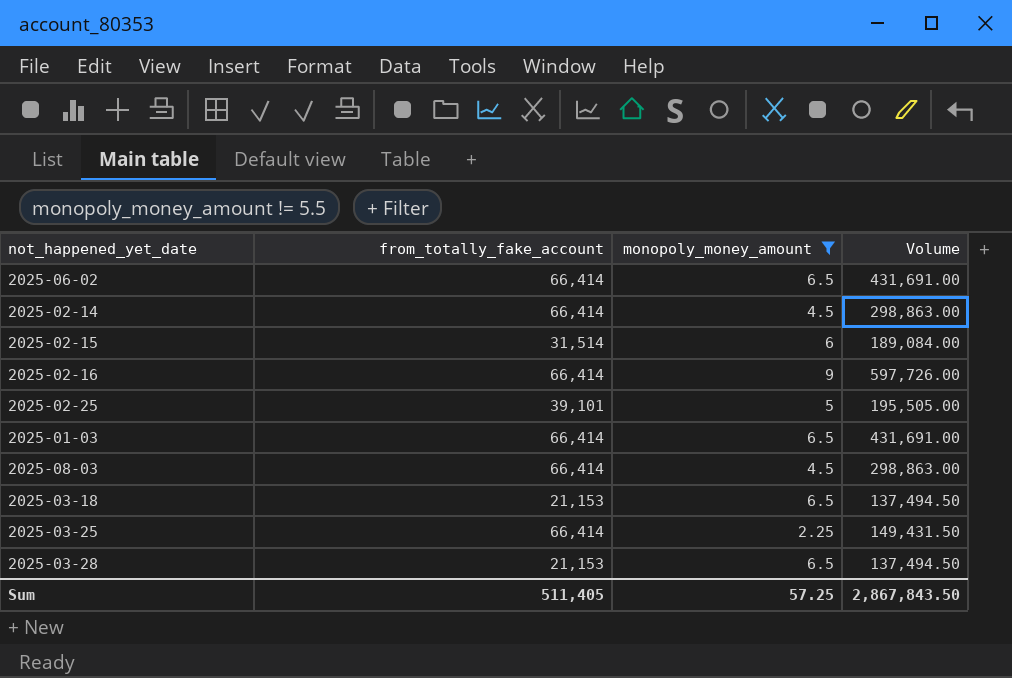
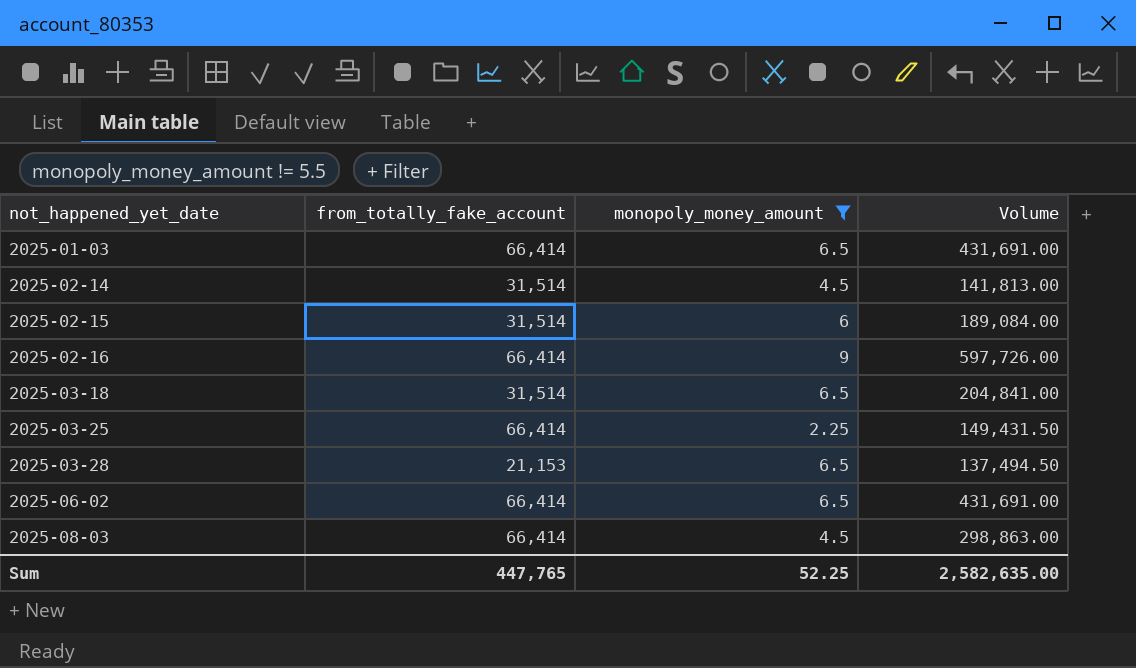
row order: none -> not_happened_yet_date ascending
row 2025-02-25: 39,101 | 5 | 195,505.00 -> none
2025-02-14 | from_totally_fake_account: 66,414 -> 31,514
2025-02-14 | Volume: 298,863.00 -> 141,813.00
2025-03-18 | from_totally_fake_account: 21,153 -> 31,514
2025-03-18 | Volume: 137,494.50 -> 204,841.00
Sum | from_totally_fake_account: 511,405 -> 447,765
Sum | monopoly_money_amount: 57.25 -> 52.25
Sum | Volume: 2,867,843.50 -> 2,582,635.00

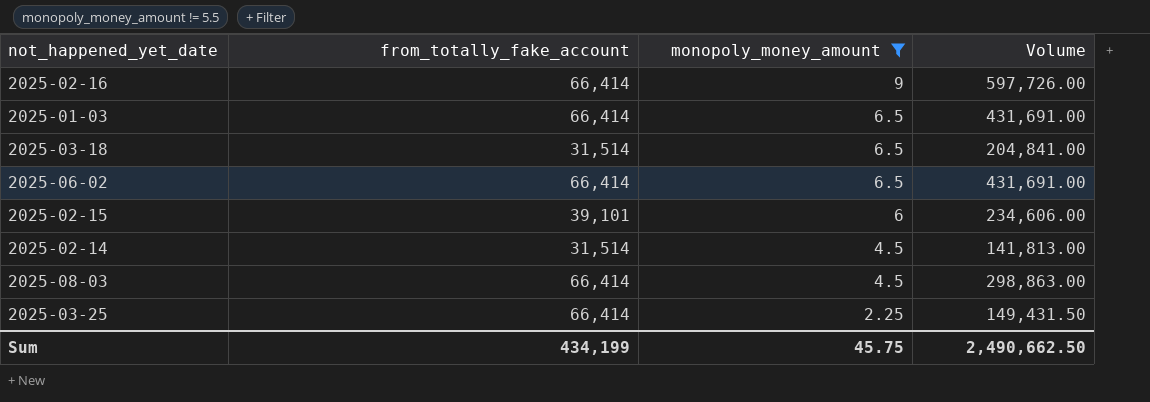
row order: not_happened_yet_date ascending -> monopoly_money_amount descending
row 2025-03-28: 21,153 | 6.5 | 137,494.50 -> none
2025-02-15 | from_totally_fake_account: 31,514 -> 39,101
2025-02-15 | Volume: 189,084.00 -> 234,606.00
Sum | from_totally_fake_account: 447,765 -> 434,199
Sum | monopoly_money_amount: 52.25 -> 45.75
Sum | Volume: 2,582,635.00 -> 2,490,662.50

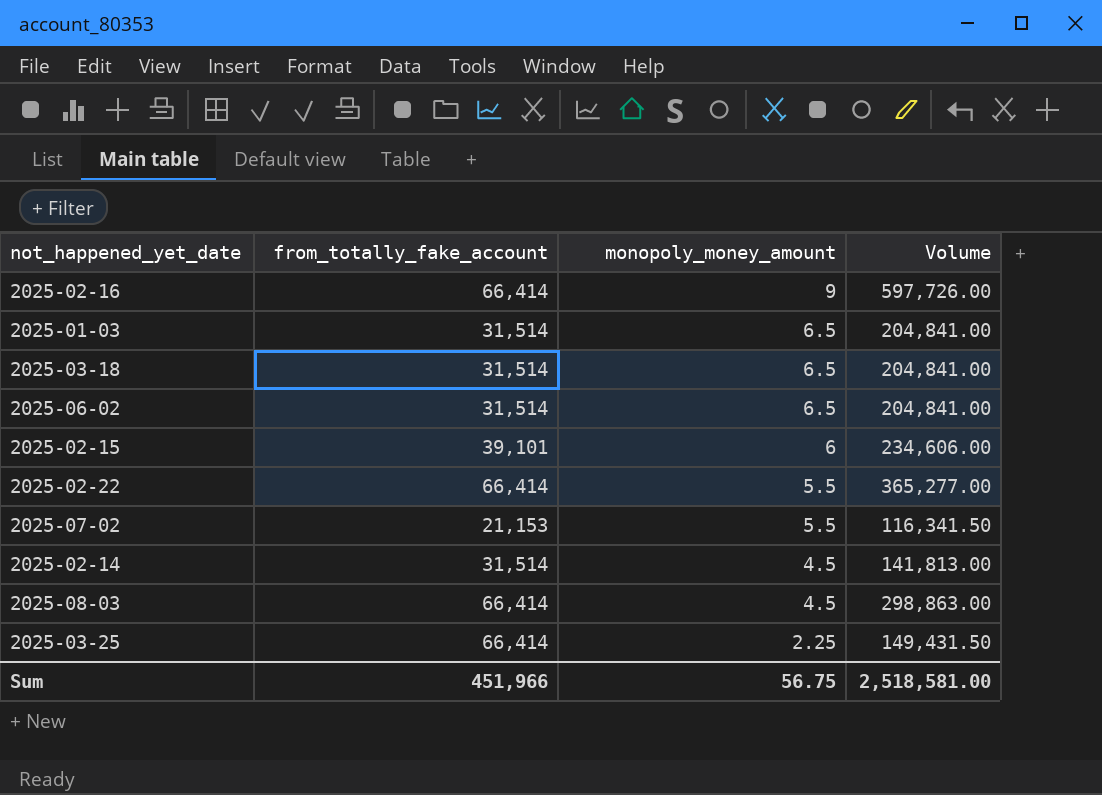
filter: monopoly_money_amount != 5.5 -> none
2025-01-03 | from_totally_fake_account: 66,414 -> 31,514
2025-01-03 | Volume: 431,691.00 -> 204,841.00
2025-06-02 | from_totally_fake_account: 66,414 -> 31,514
2025-06-02 | Volume: 431,691.00 -> 204,841.00
Sum | from_totally_fake_account: 434,199 -> 451,966
Sum | monopoly_money_amount: 45.75 -> 56.75
Sum | Volume: 2,490,662.50 -> 2,518,581.00

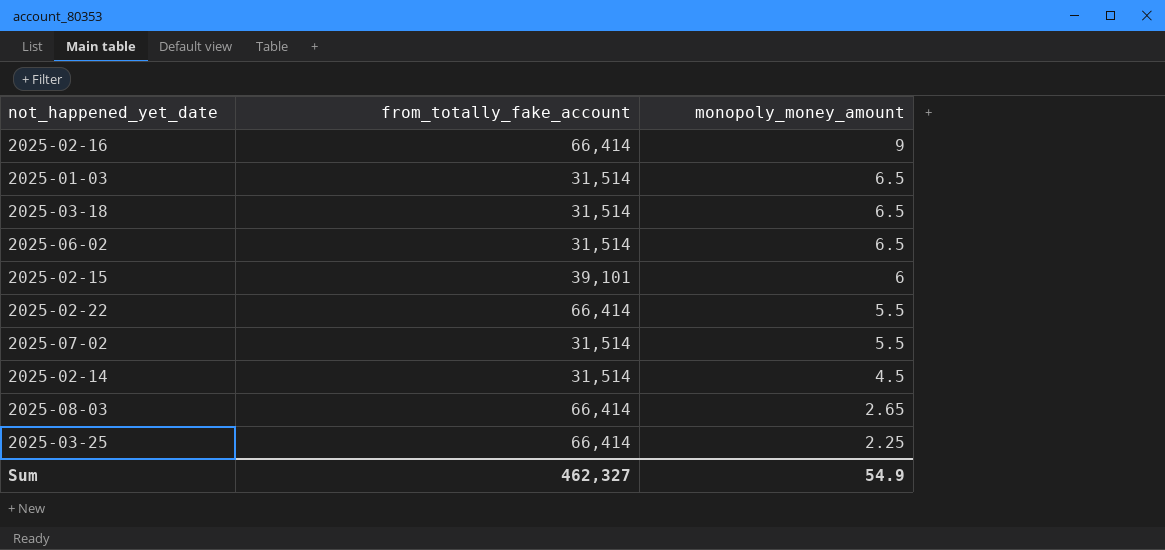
column Volume | formula: [from_totally_fake_account] * [monopoly_money_amount] -> none
2025-07-02 | from_totally_fake_account: 21,153 -> 31,514
2025-08-03 | monopoly_money_amount: 4.5 -> 2.65
Sum | from_totally_fake_account: 451,966 -> 462,327
Sum | monopoly_money_amount: 56.75 -> 54.9

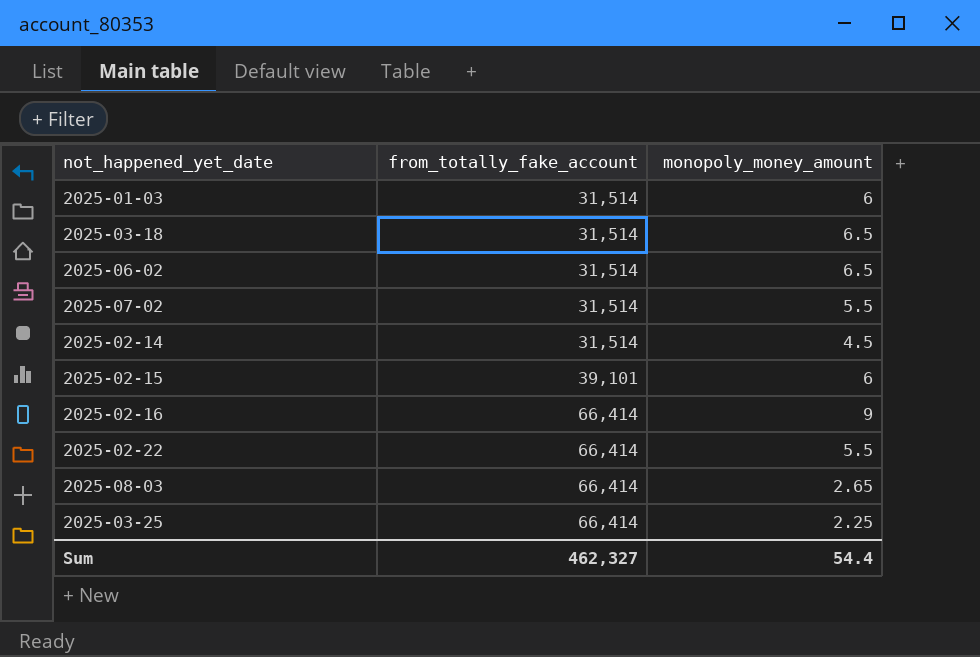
row order: monopoly_money_amount descending -> from_totally_fake_account ascending
2025-01-03 | monopoly_money_amount: 6.5 -> 6
Sum | monopoly_money_amount: 54.9 -> 54.4

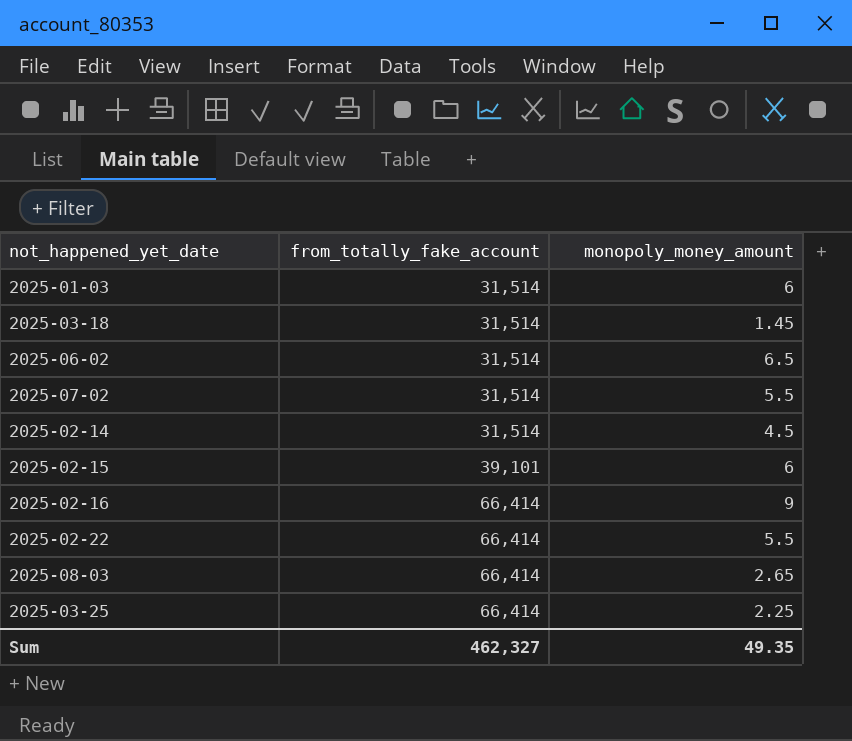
2025-03-18 | monopoly_money_amount: 6.5 -> 1.45
Sum | monopoly_money_amount: 54.4 -> 49.35

